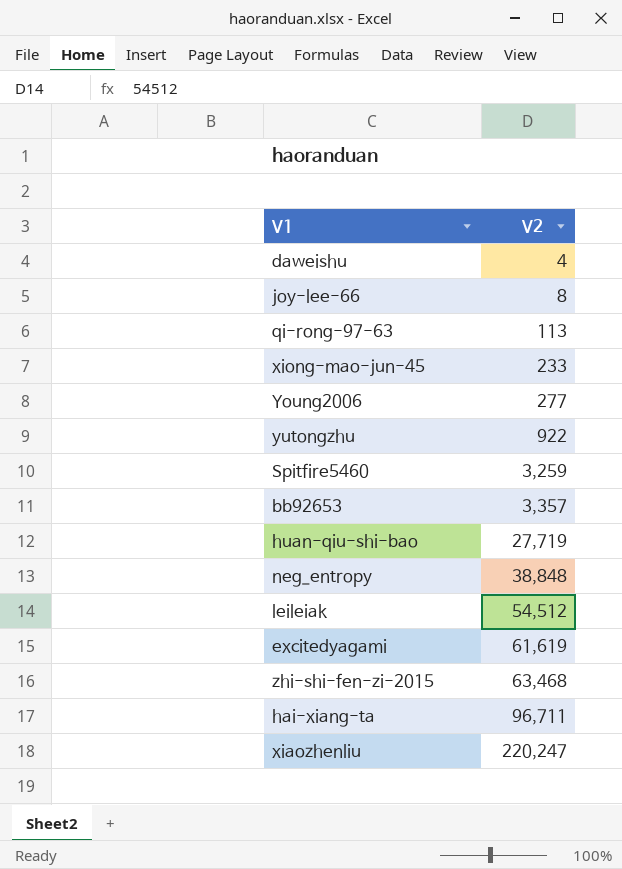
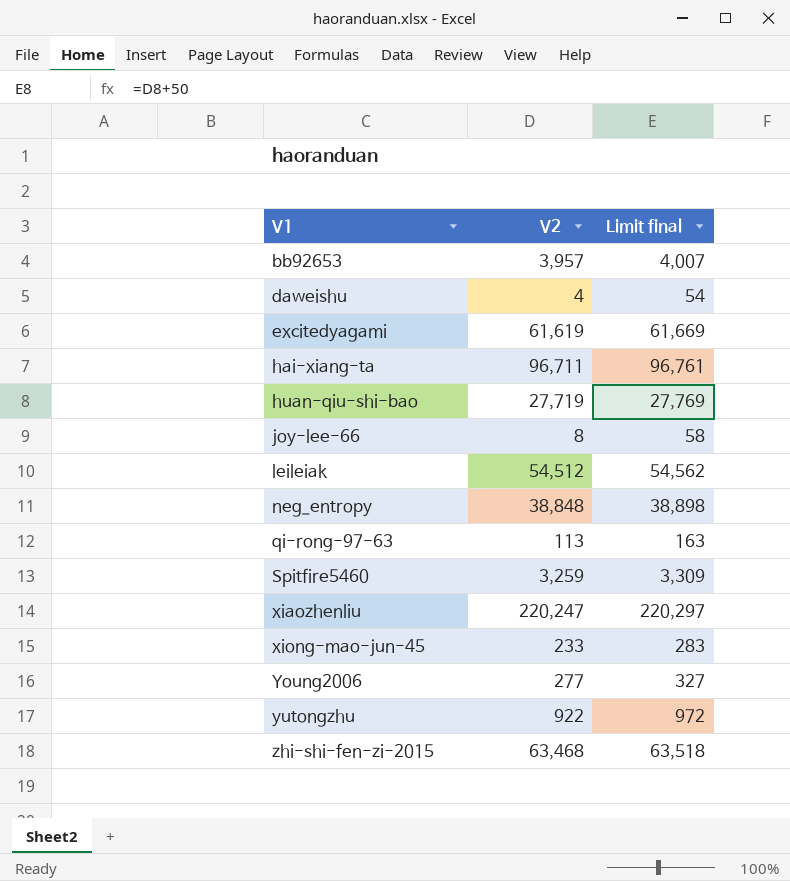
row order: V2 ascending -> V1 ascending
column Limit final | formula: none -> [V2] + 50
bb92653 | V2: 3,357 -> 3,957

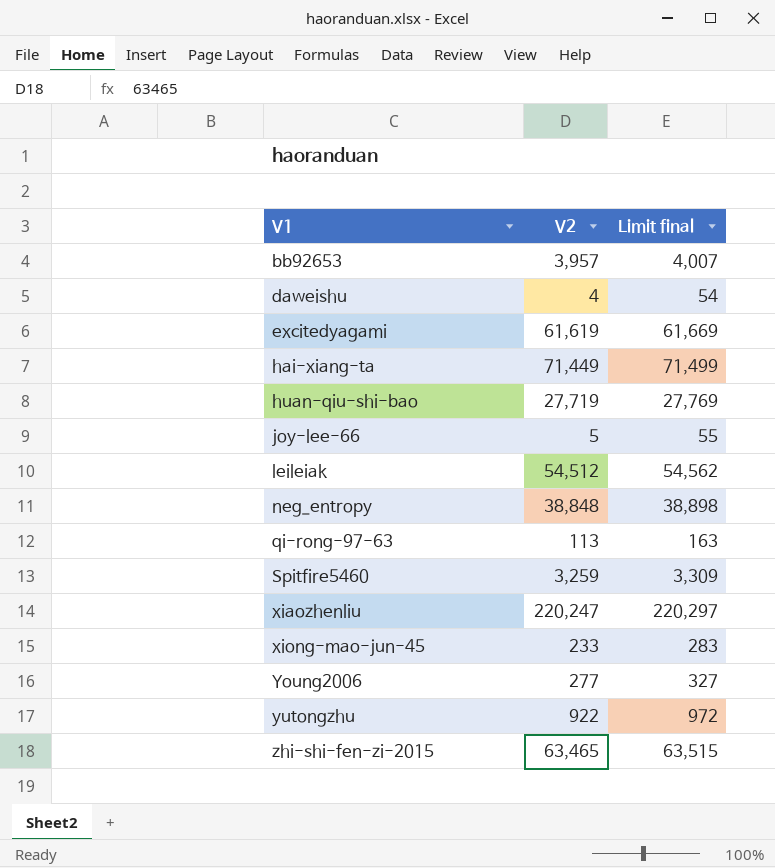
hai-xiang-ta | V2: 96,711 -> 71,449
hai-xiang-ta | Limit final: 96,761 -> 71,499
joy-lee-66 | V2: 8 -> 5
joy-lee-66 | Limit final: 58 -> 55
zhi-shi-fen-zi-2015 | V2: 63,468 -> 63,465
zhi-shi-fen-zi-2015 | Limit final: 63,518 -> 63,515

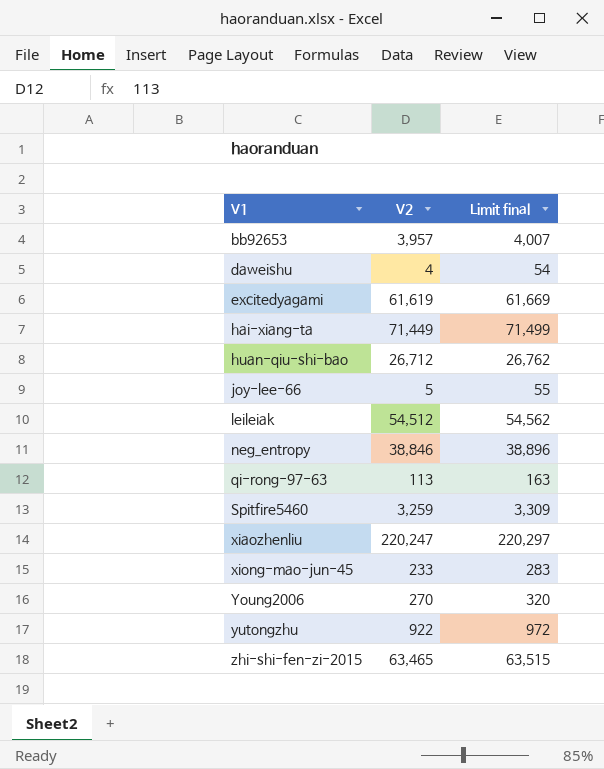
huan-qiu-shi-bao | V2: 27,719 -> 26,712
huan-qiu-shi-bao | Limit final: 27,769 -> 26,762
neg_entropy | V2: 38,848 -> 38,846
neg_entropy | Limit final: 38,898 -> 38,896
Young2006 | V2: 277 -> 270
Young2006 | Limit final: 327 -> 320

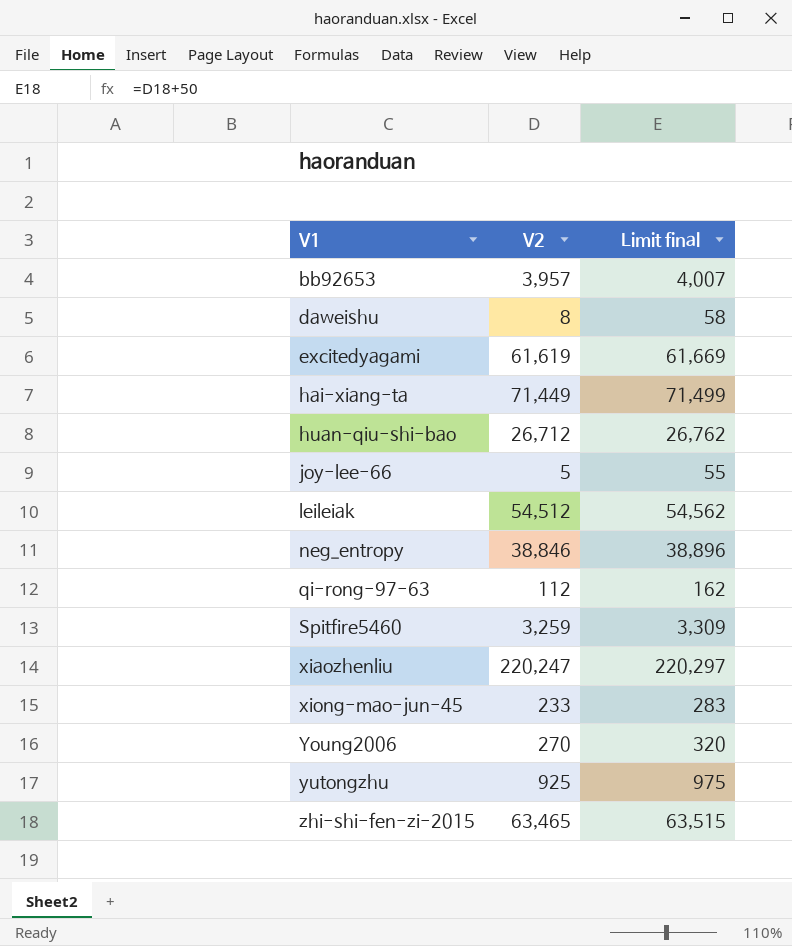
daweishu | V2: 4 -> 8
daweishu | Limit final: 54 -> 58
qi-rong-97-63 | V2: 113 -> 112
qi-rong-97-63 | Limit final: 163 -> 162
yutongzhu | V2: 922 -> 925
yutongzhu | Limit final: 972 -> 975

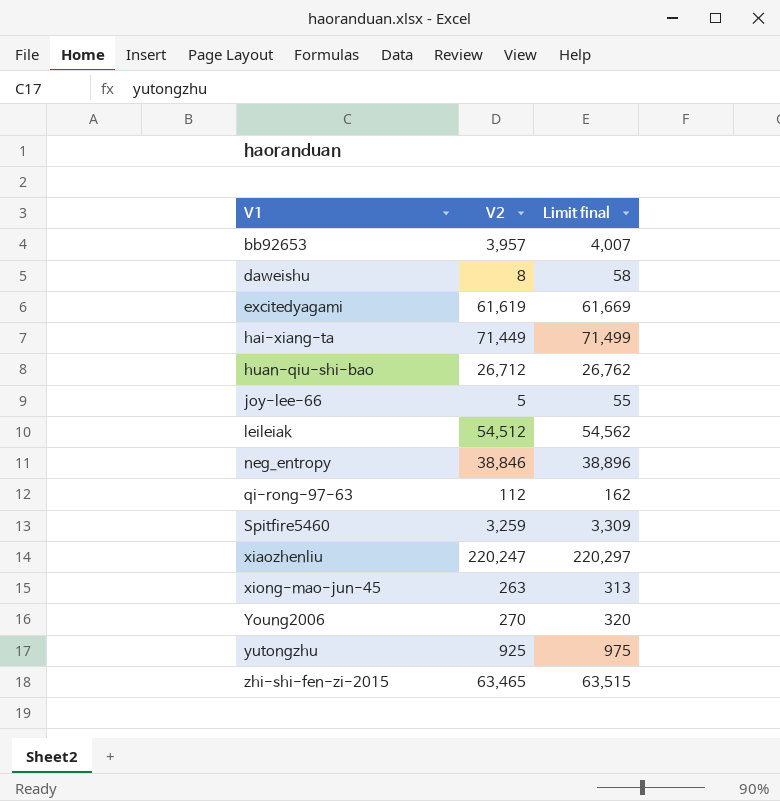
xiong-mao-jun-45 | V2: 233 -> 263
xiong-mao-jun-45 | Limit final: 283 -> 313

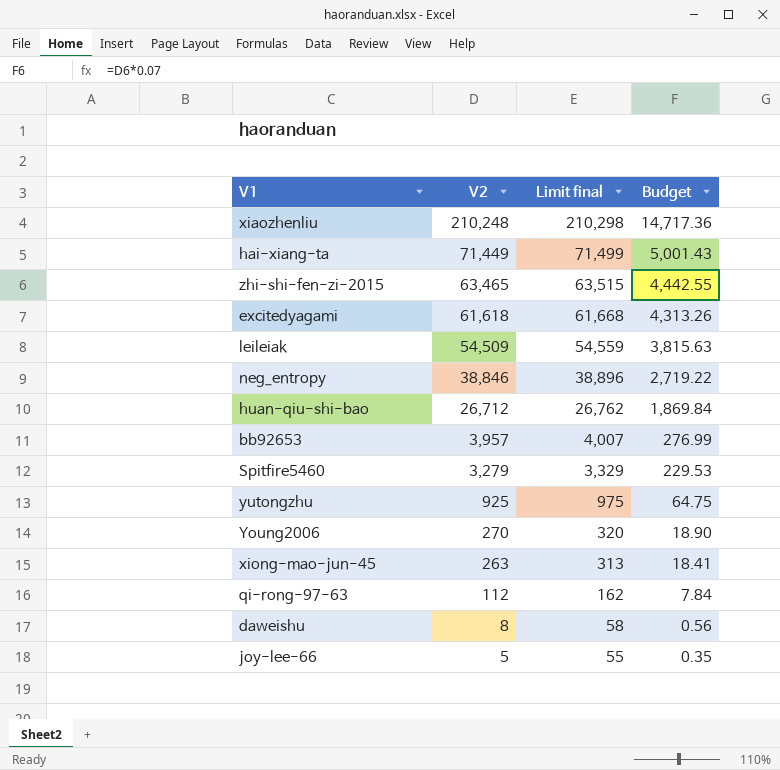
row order: V1 ascending -> V2 descending
column Budget | formula: none -> [V2] * 0.07
xiaozhenliu | V2: 220,247 -> 210,248
xiaozhenliu | Limit final: 220,297 -> 210,298
excitedyagami | V2: 61,619 -> 61,618
excitedyagami | Limit final: 61,669 -> 61,668
leileiak | V2: 54,512 -> 54,509
leileiak | Limit final: 54,562 -> 54,559
Spitfire5460 | V2: 3,259 -> 3,279
Spitfire5460 | Limit final: 3,309 -> 3,329

